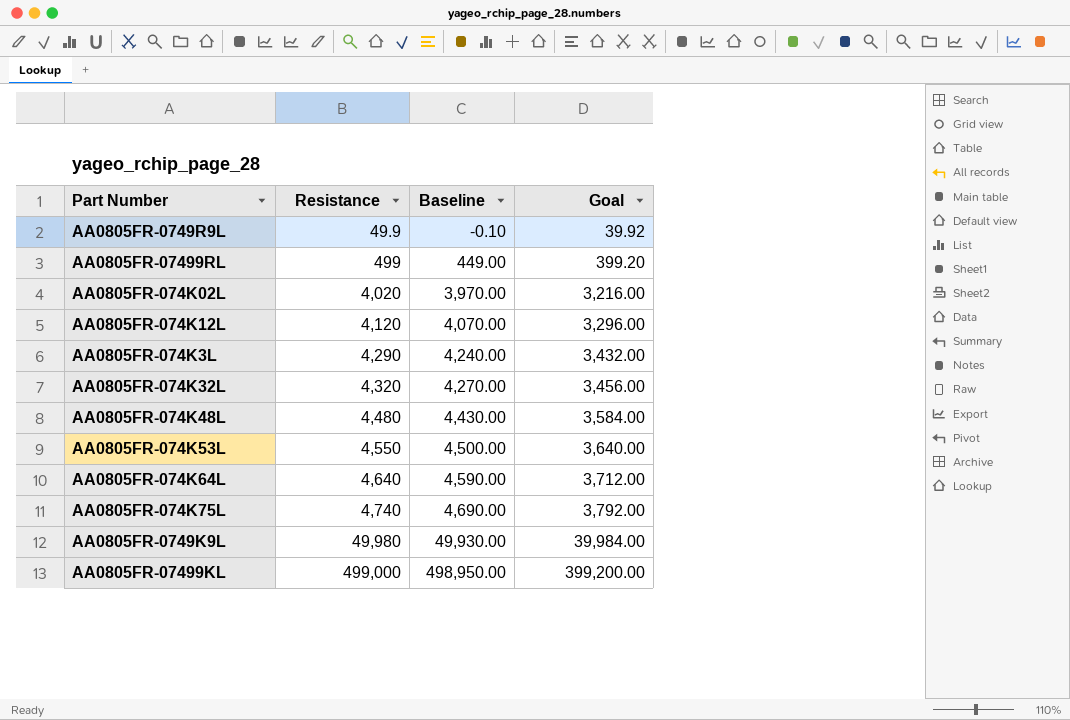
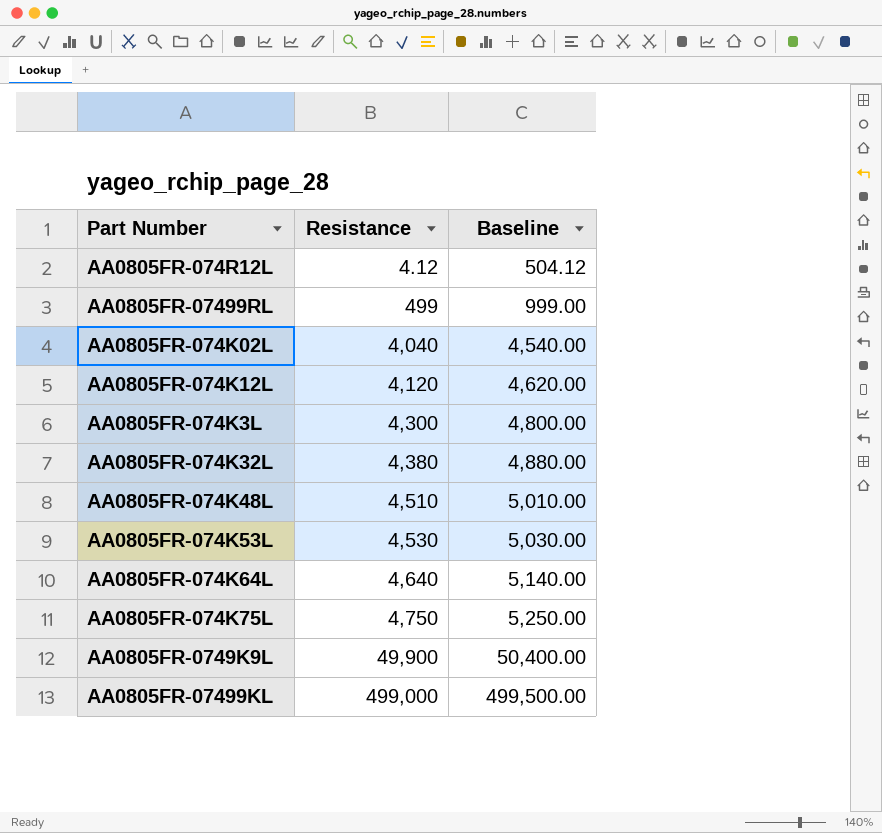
column Goal | formula: [Resistance] * 0.8 -> none
column Baseline | formula: [Resistance] - 50 -> [Resistance] + 500
row AA0805FR-0749R9L: 49.9 | -0.10 | 39.92 -> none
row AA0805FR-074R12L: none -> 4.12 | 504.12
AA0805FR-074K02L | Resistance: 4,020 -> 4,040
AA0805FR-074K3L | Resistance: 4,290 -> 4,300
AA0805FR-074K32L | Resistance: 4,320 -> 4,380
AA0805FR-074K48L | Resistance: 4,480 -> 4,510
AA0805FR-074K53L | Resistance: 4,550 -> 4,530
AA0805FR-074K75L | Resistance: 4,740 -> 4,750
AA0805FR-0749K9L | Resistance: 49,980 -> 49,900

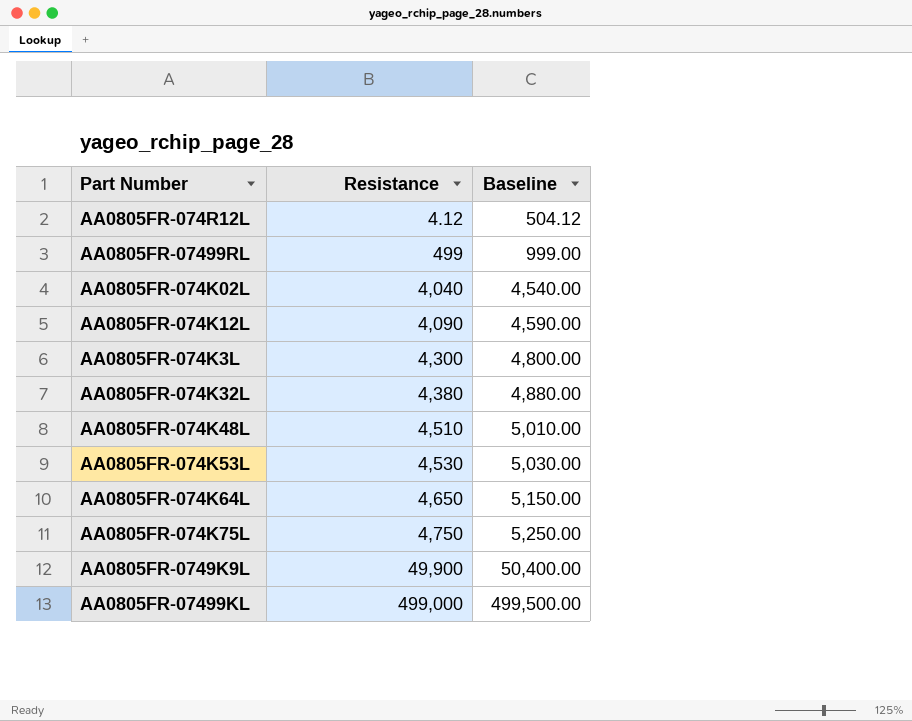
AA0805FR-074K12L | Resistance: 4,120 -> 4,090
AA0805FR-074K12L | Baseline: 4,620.00 -> 4,590.00
AA0805FR-074K64L | Resistance: 4,640 -> 4,650
AA0805FR-074K64L | Baseline: 5,140.00 -> 5,150.00

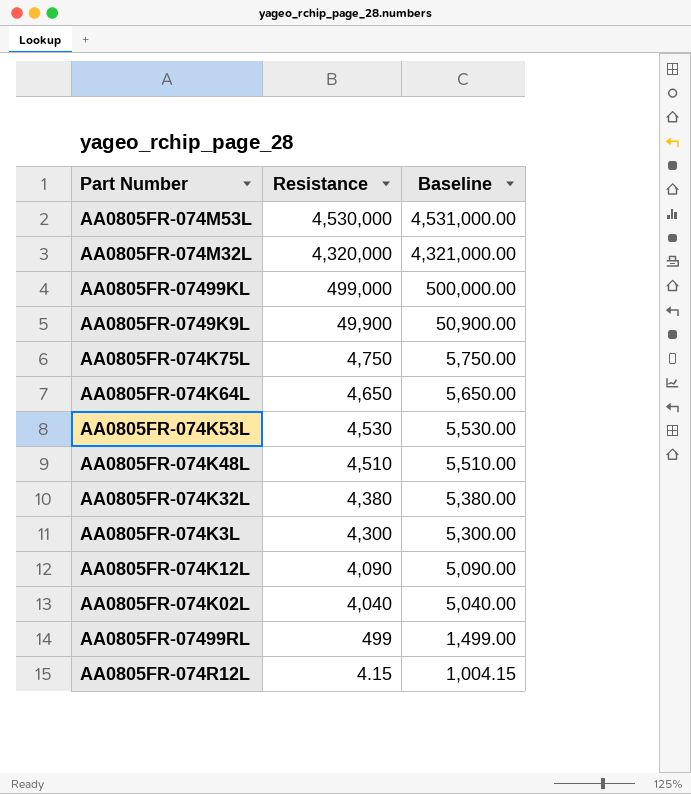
row order: Resistance ascending -> Resistance descending
column Baseline | formula: [Resistance] + 500 -> [Resistance] + 1000
row AA0805FR-074M53L: none -> 4,530,000 | 4,531,000.00
row AA0805FR-074M32L: none -> 4,320,000 | 4,321,000.00
AA0805FR-074R12L | Resistance: 4.12 -> 4.15

